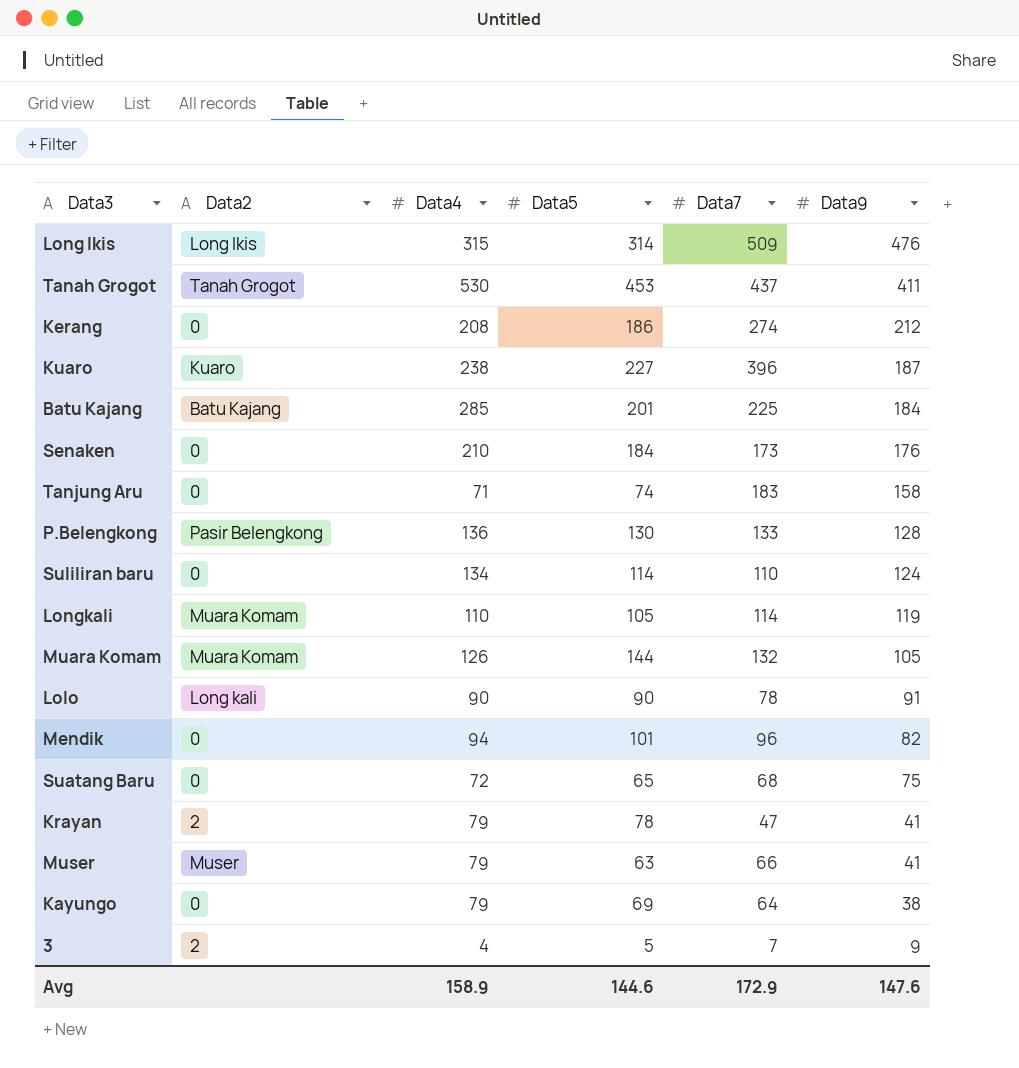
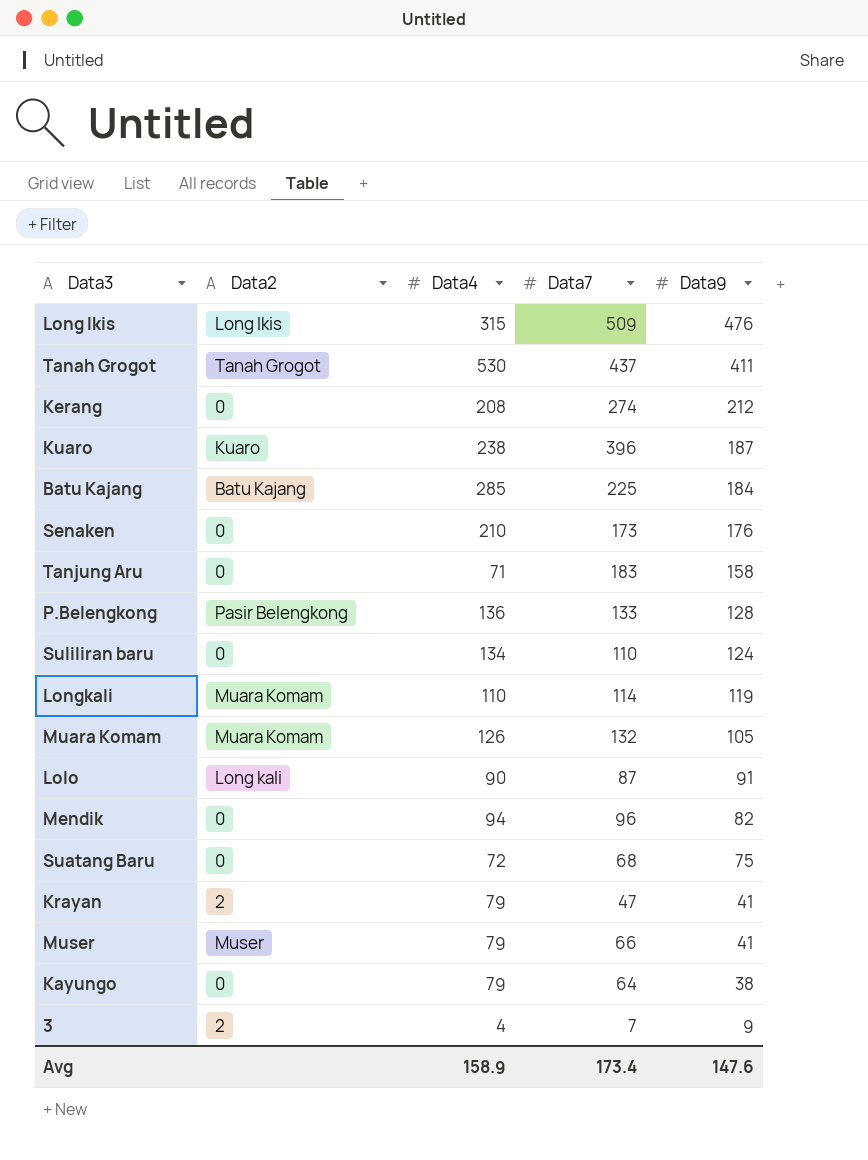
column Data5 | position: 4 -> none
Lolo | Data7: 78 -> 87
Avg | Data7: 172.9 -> 173.4

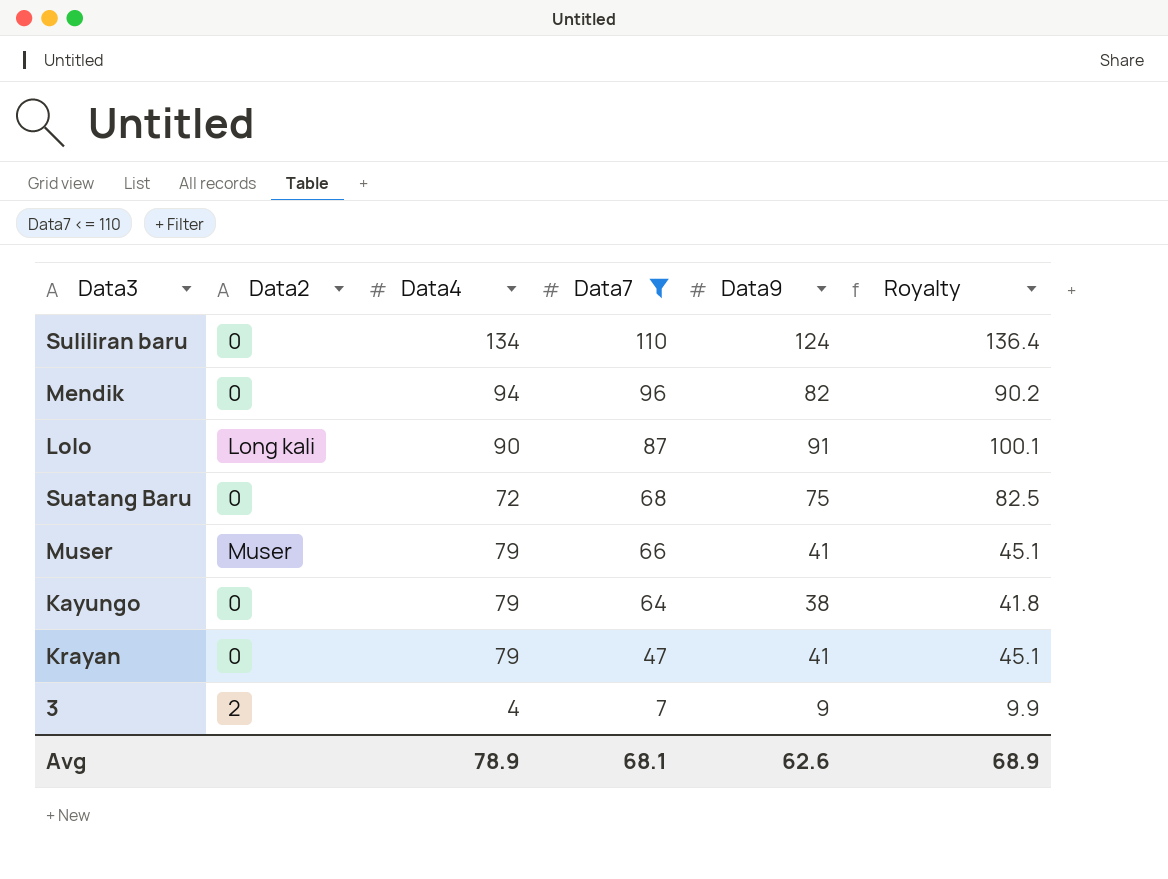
filter: none -> Data7 <= 110
row order: Data9 descending -> Data7 descending
column Royalty | formula: none -> [Data9] * 1.1
Krayan | Data2: 2 -> 0
Avg | Data4: 158.9 -> 78.9
Avg | Data7: 173.4 -> 68.1
Avg | Data9: 147.6 -> 62.6

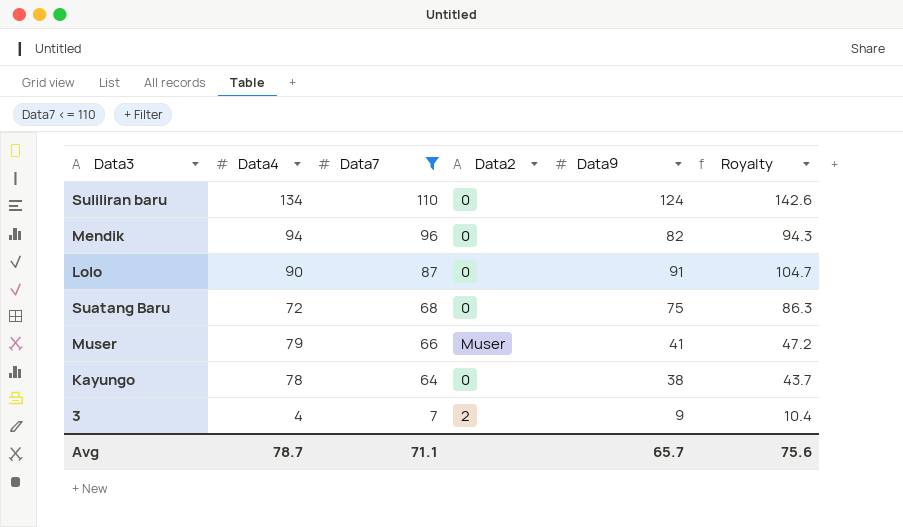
column Data2 | position: 2 -> 4
column Royalty | formula: [Data9] * 1.1 -> [Data9] * 1.15
row Krayan: 0 | 79 | 47 | 41 | 45.1 -> none
Lolo | Data2: Long kali -> 0
Kayungo | Data4: 79 -> 78
Avg | Data4: 78.9 -> 78.7
Avg | Data7: 68.1 -> 71.1
Avg | Data9: 62.6 -> 65.7
Avg | Royalty: 68.9 -> 75.6

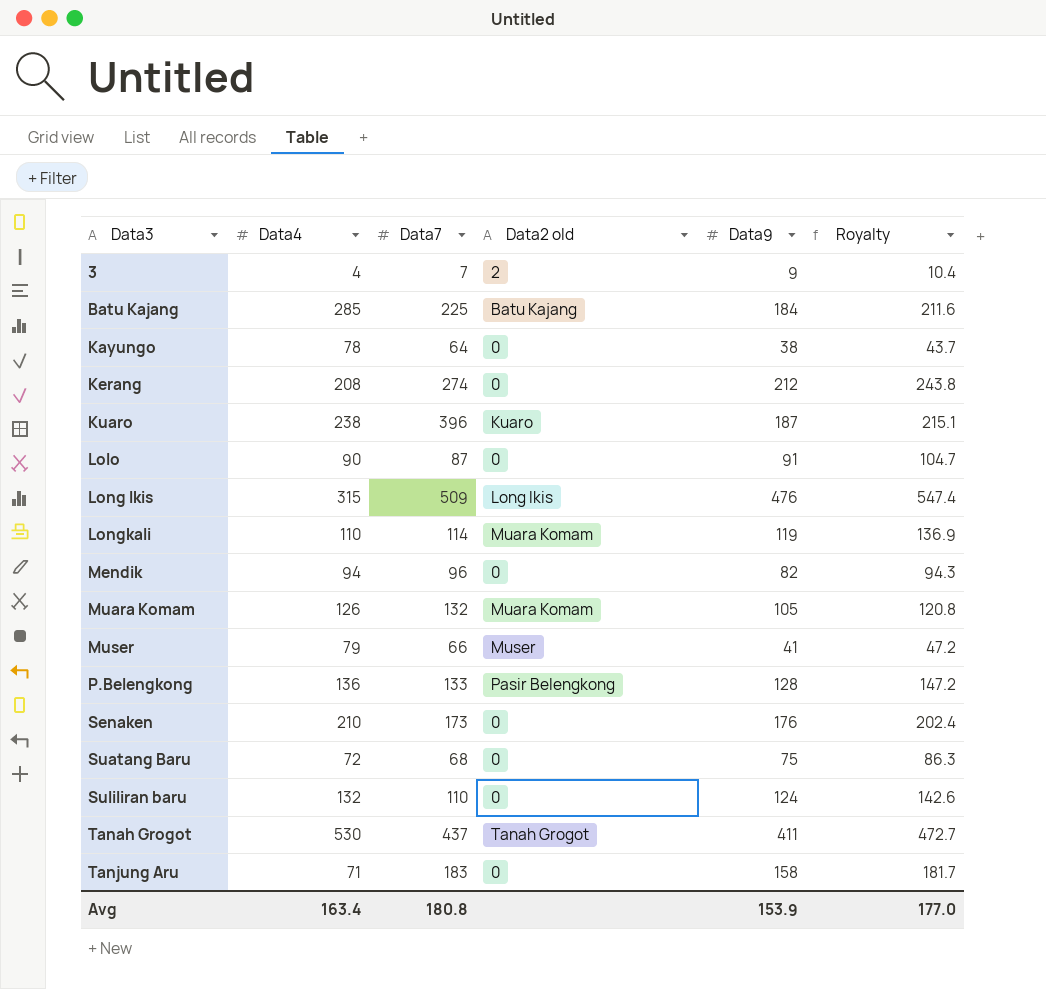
filter: Data7 <= 110 -> none
row order: Data7 descending -> Data3 ascending
column name: Data2 -> Data2 old
Suliliran baru | Data4: 134 -> 132
Avg | Data4: 78.7 -> 163.4
Avg | Data7: 71.1 -> 180.8
Avg | Data9: 65.7 -> 153.9
Avg | Royalty: 75.6 -> 177.0

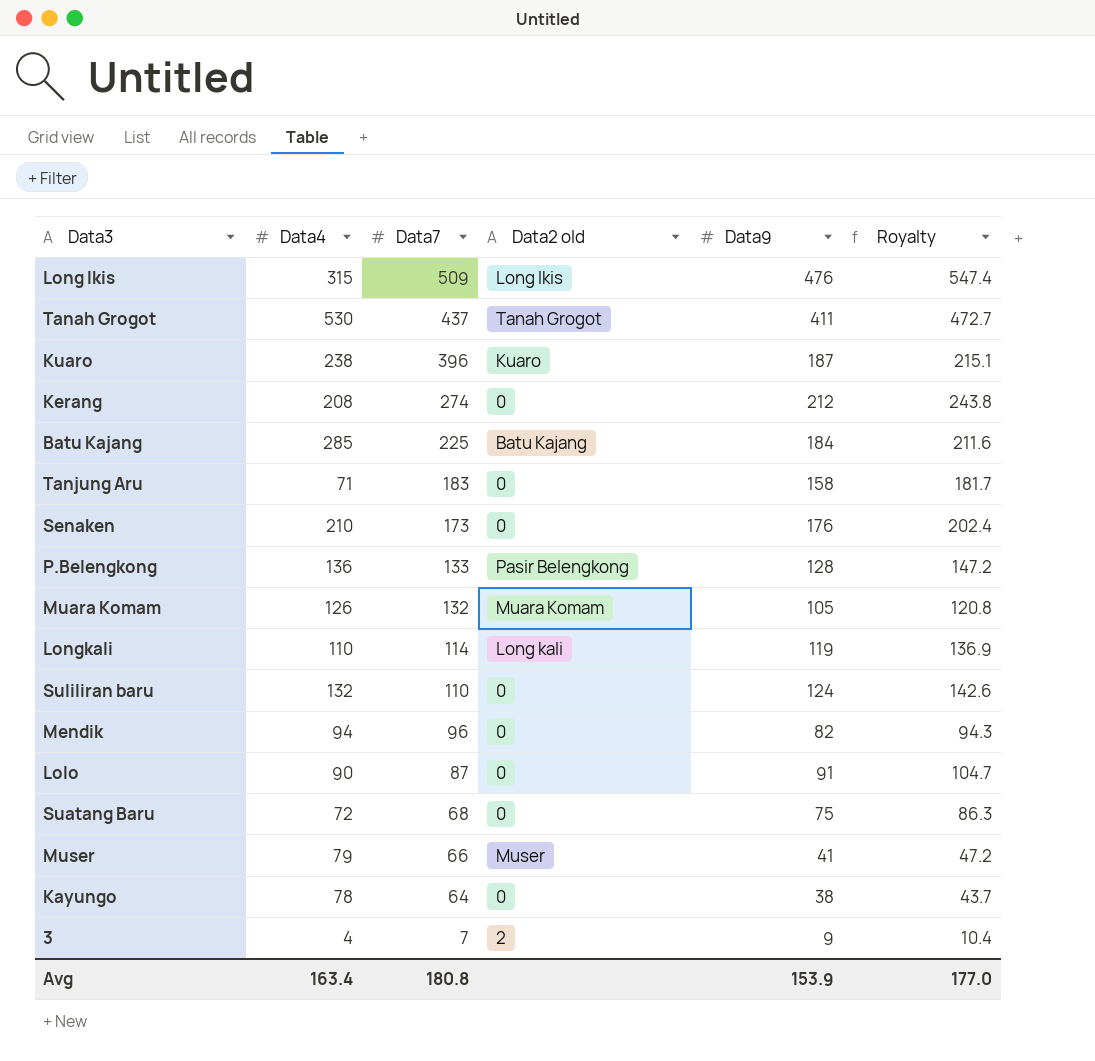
row order: Data3 ascending -> Data7 descending
Longkali | Data2 old: Muara Komam -> Long kali

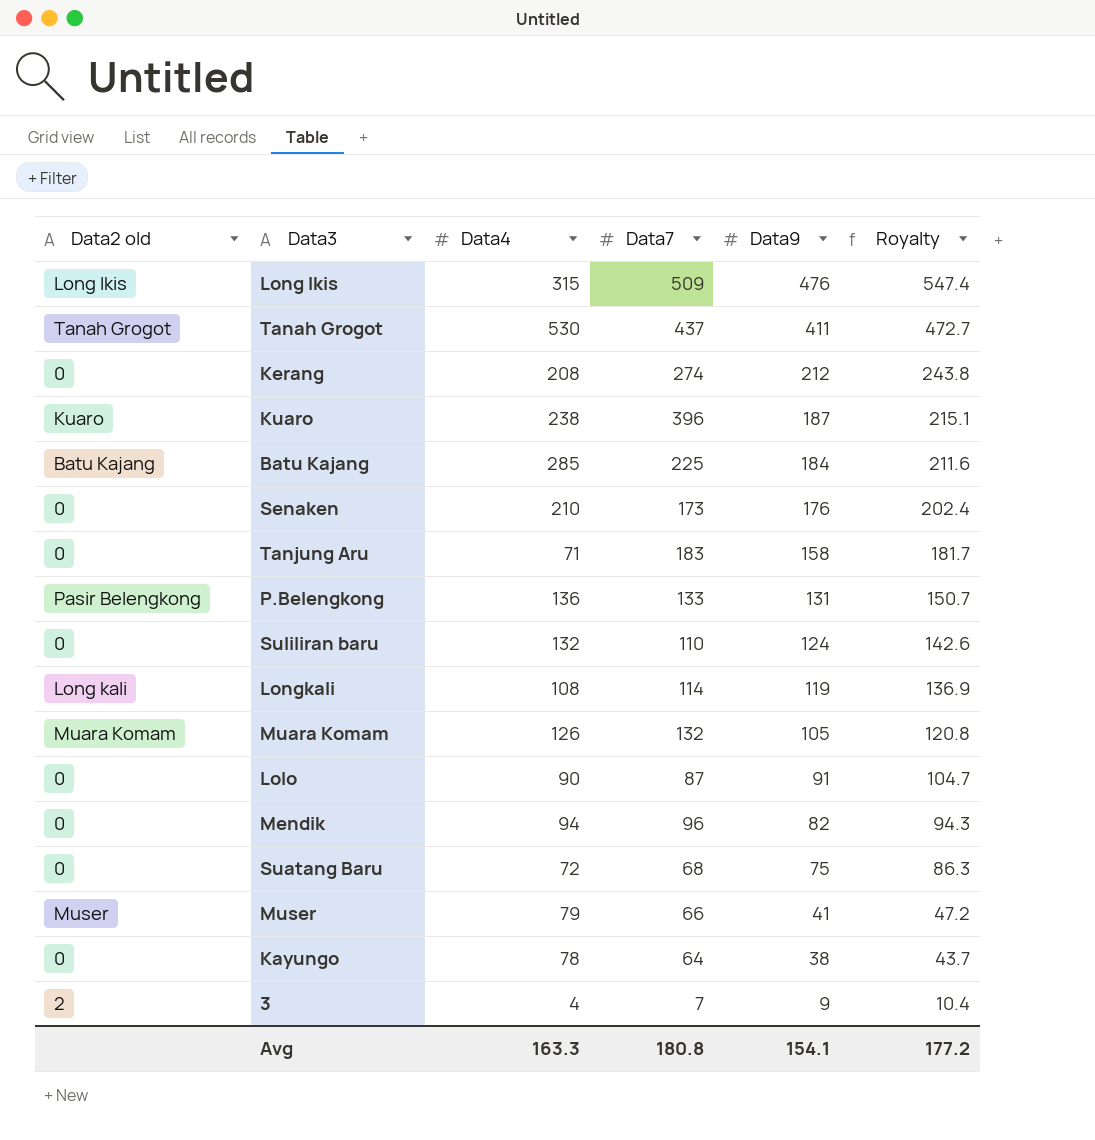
row order: Data7 descending -> Data9 descending
column Data2 old | position: 4 -> 1
P.Belengkong | Data9: 128 -> 131
P.Belengkong | Royalty: 147.2 -> 150.7
Longkali | Data4: 110 -> 108
Avg | Data4: 163.4 -> 163.3
Avg | Data9: 153.9 -> 154.1
Avg | Royalty: 177.0 -> 177.2

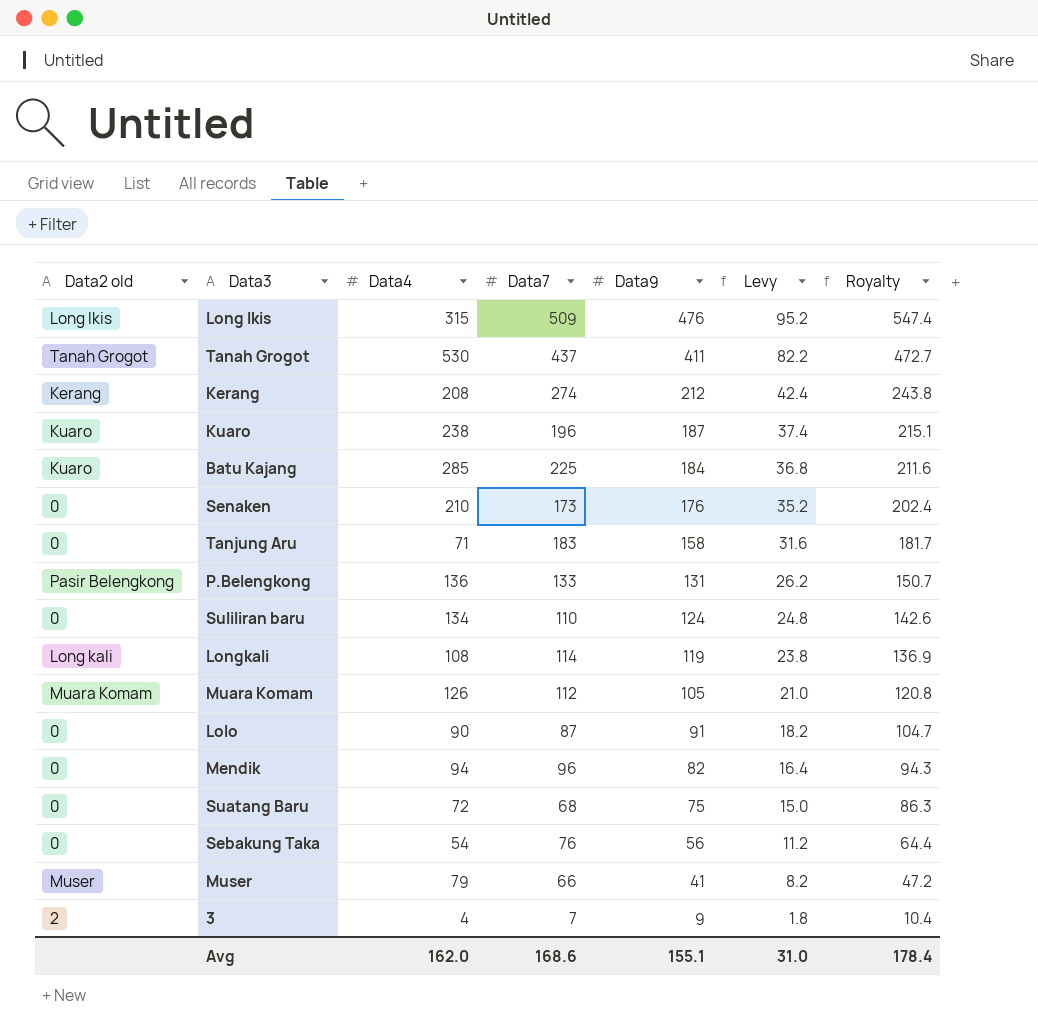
column Levy | formula: none -> [Data9] * 0.2
row Kayungo: 0 | 78 | 64 | 38 | 43.7 -> none
Kerang | Data2 old: 0 -> Kerang
Kuaro | Data7: 396 -> 196
Batu Kajang | Data2 old: Batu Kajang -> Kuaro
Suliliran baru | Data4: 132 -> 134
Muara Komam | Data7: 132 -> 112
row Sebakung Taka: none -> 0 | 54 | 76 | 56 | 11.2 | 64.4
Avg | Data4: 163.3 -> 162.0
Avg | Data7: 180.8 -> 168.6
Avg | Data9: 154.1 -> 155.1
Avg | Royalty: 177.2 -> 178.4

